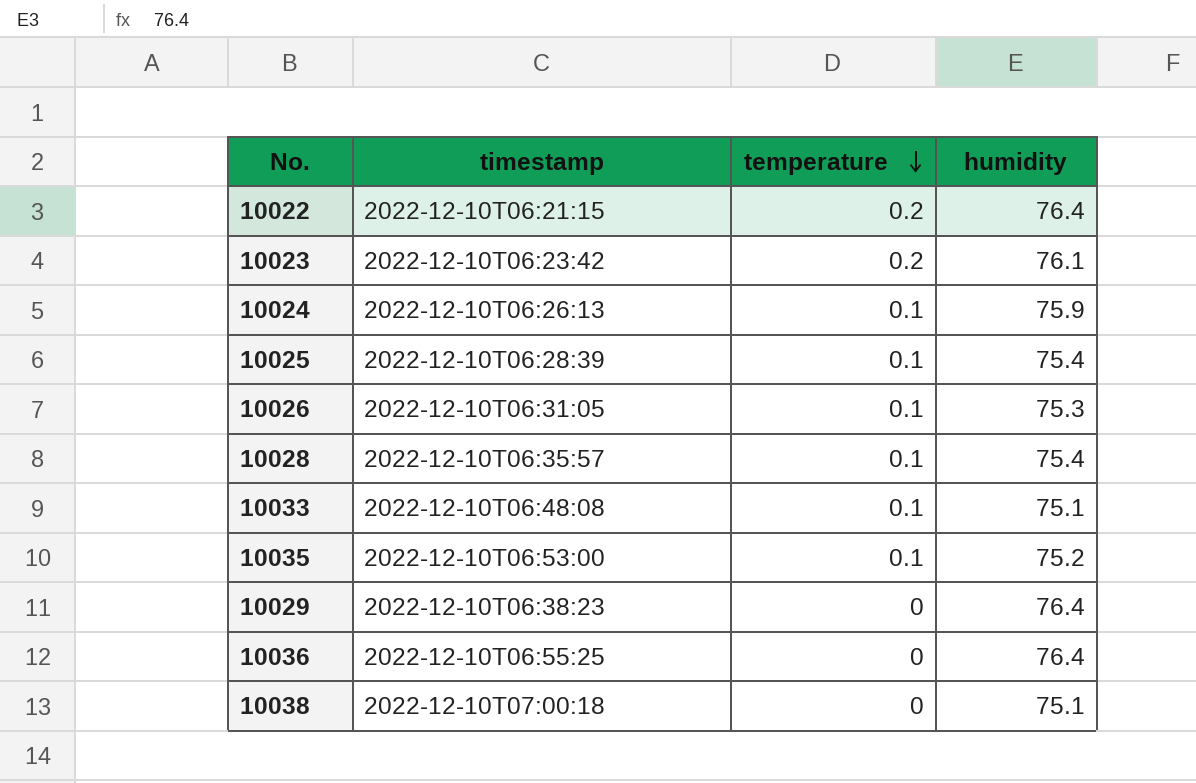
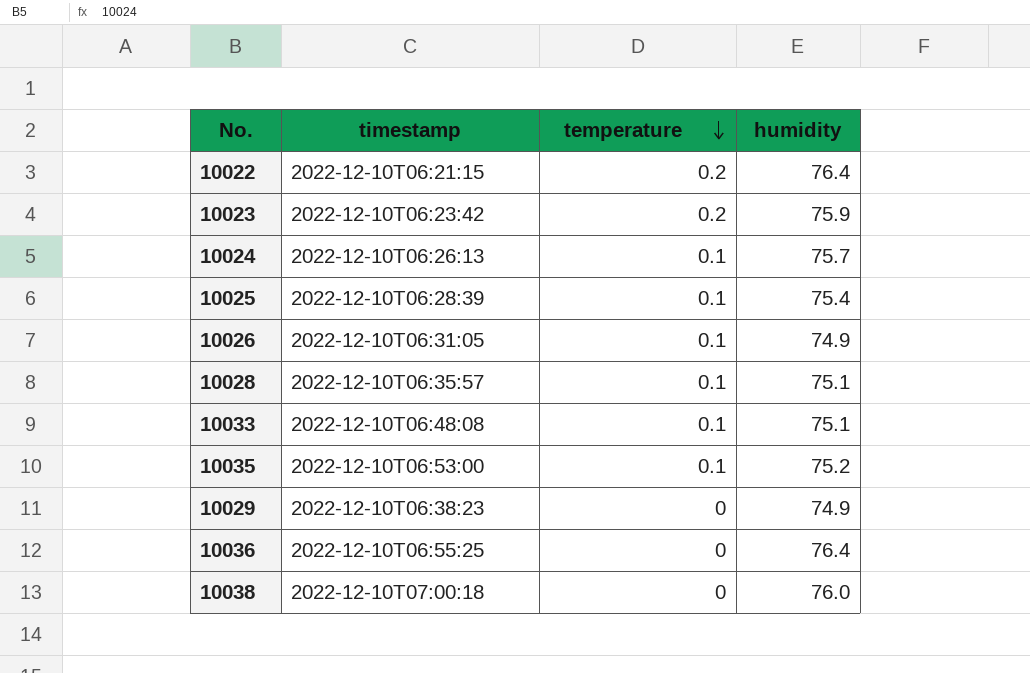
10023 | humidity: 76.1 -> 75.9
10024 | humidity: 75.9 -> 75.7
10026 | humidity: 75.3 -> 74.9
10028 | humidity: 75.4 -> 75.1
10029 | humidity: 76.4 -> 74.9
10038 | humidity: 75.1 -> 76.0

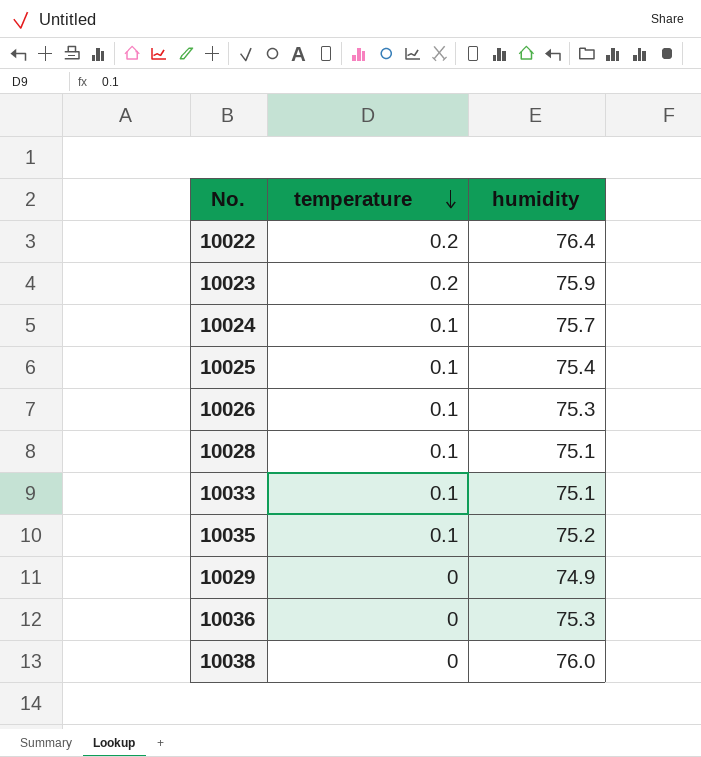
column timestamp | position: 2 -> none
10026 | humidity: 74.9 -> 75.3
10036 | humidity: 76.4 -> 75.3

